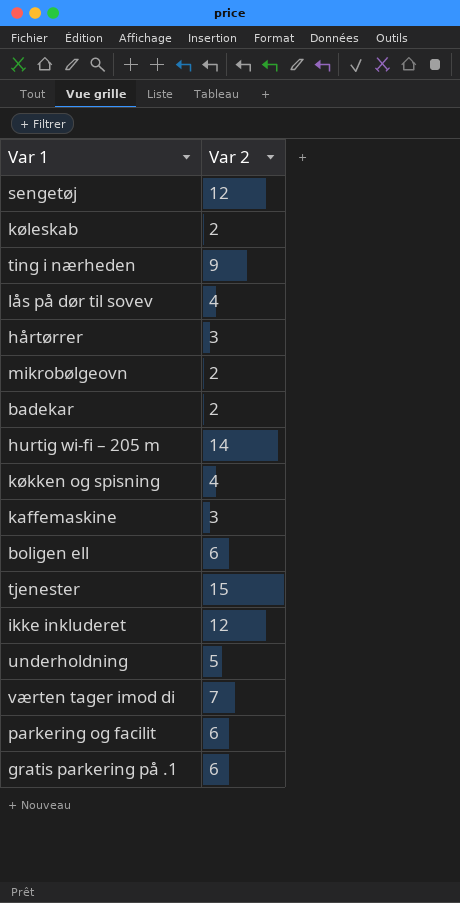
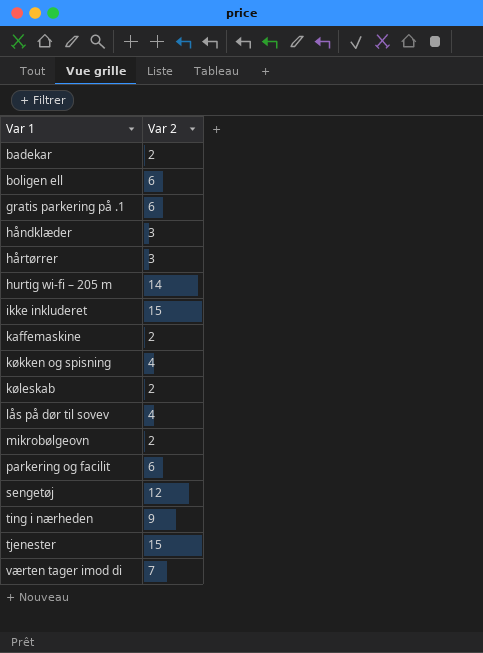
row order: none -> Var 1 ascending
row underholdning: 5 -> none
row håndklæder: none -> 3
ikke inkluderet | Var 2: 12 -> 15
kaffemaskine | Var 2: 3 -> 2

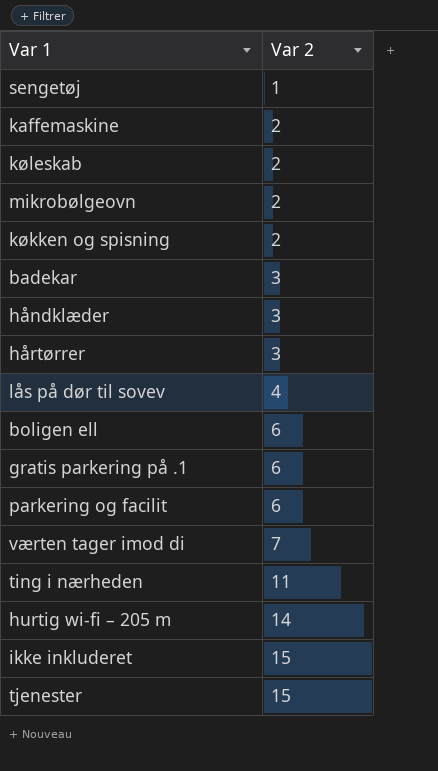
row order: Var 1 ascending -> Var 2 ascending
sengetøj | Var 2: 12 -> 1
køkken og spisning | Var 2: 4 -> 2
badekar | Var 2: 2 -> 3
ting i nærheden | Var 2: 9 -> 11

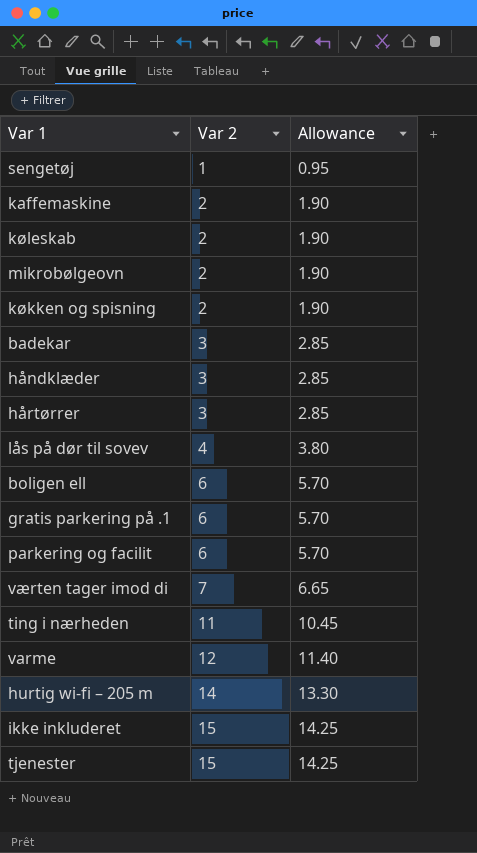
column Allowance | formula: none -> [Var 2] * 0.95
row varme: none -> 12 | 11.40

